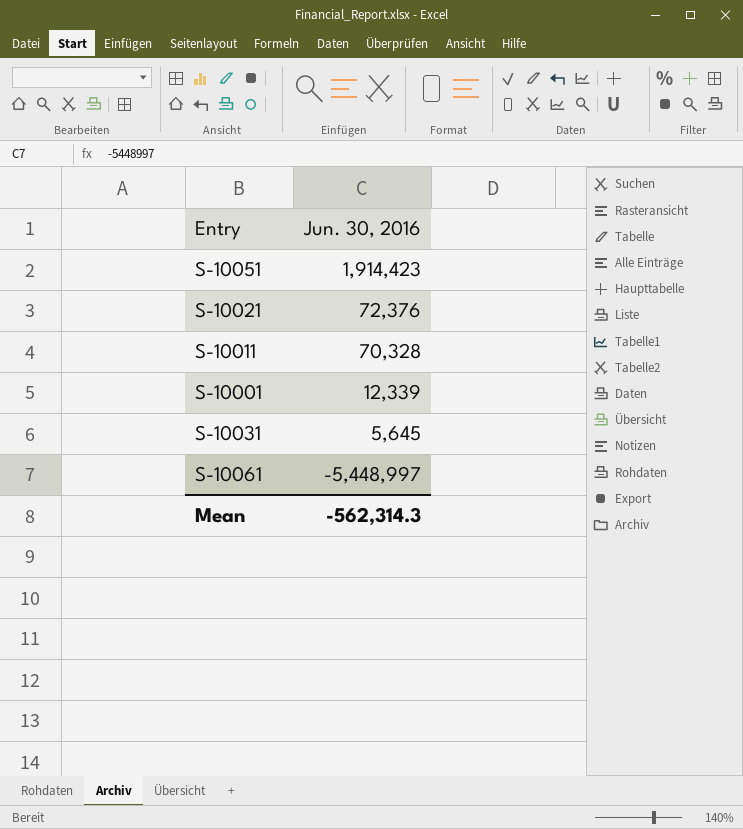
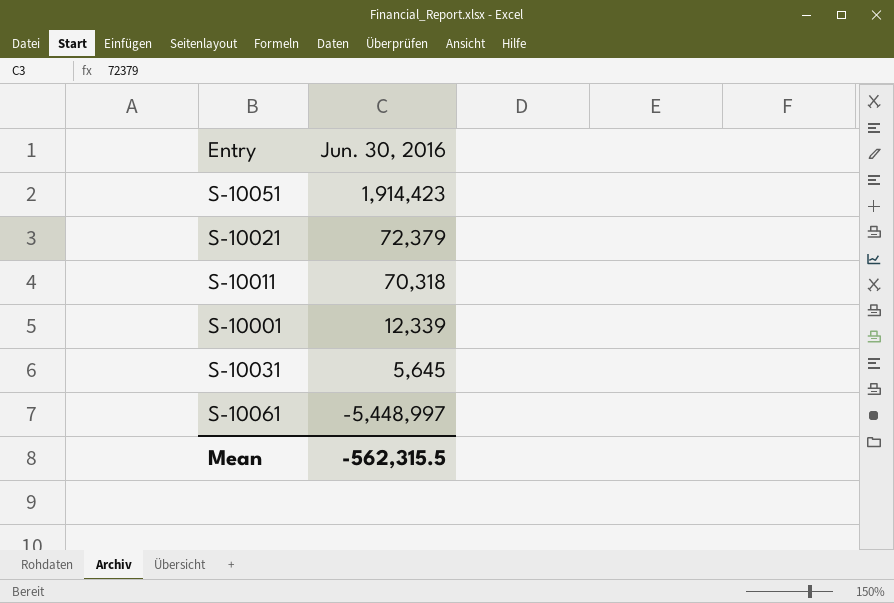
S-10021 | Jun. 30, 2016: 72,376 -> 72,379
S-10011 | Jun. 30, 2016: 70,328 -> 70,318
Mean | Jun. 30, 2016: -562,314.3 -> -562,315.5

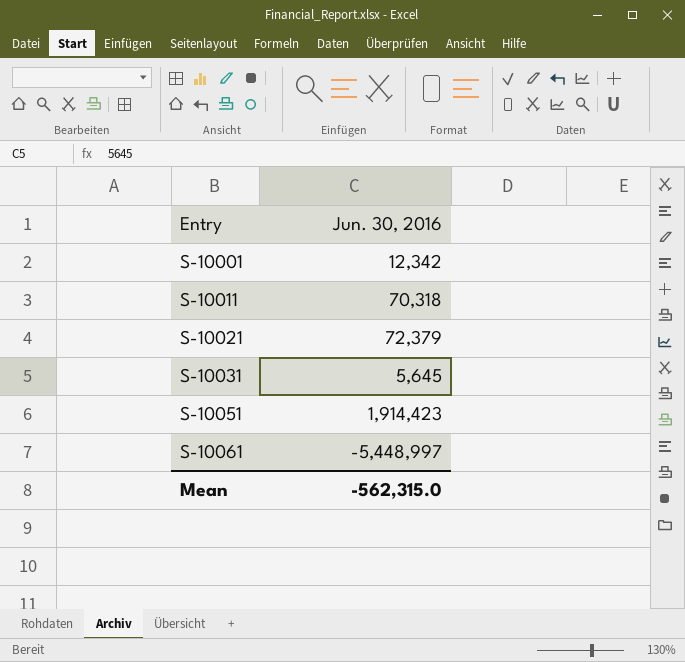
row order: Jun. 30, 2016 descending -> Entry ascending
S-10001 | Jun. 30, 2016: 12,339 -> 12,342
Mean | Jun. 30, 2016: -562,315.5 -> -562,315.0

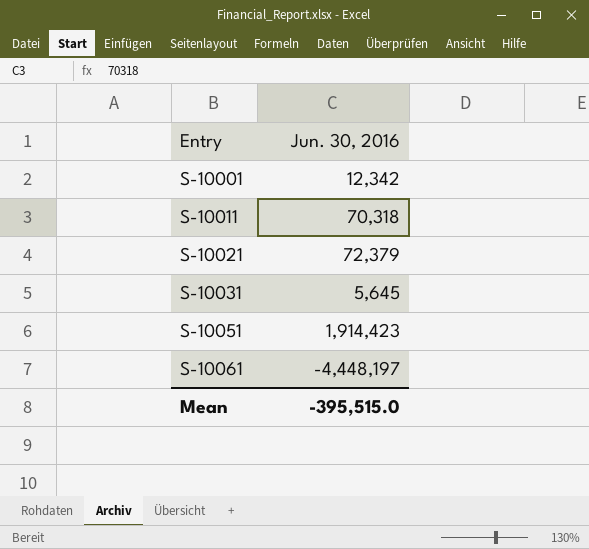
S-10061 | Jun. 30, 2016: -5,448,997 -> -4,448,197
Mean | Jun. 30, 2016: -562,315.0 -> -395,515.0

